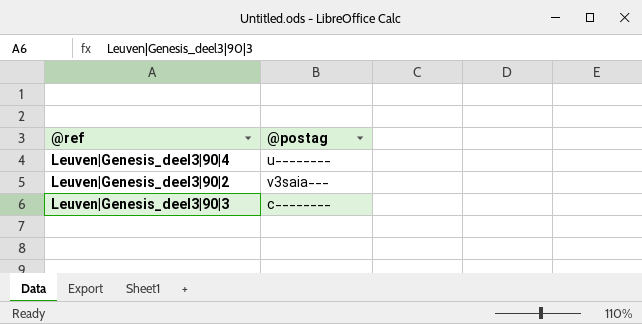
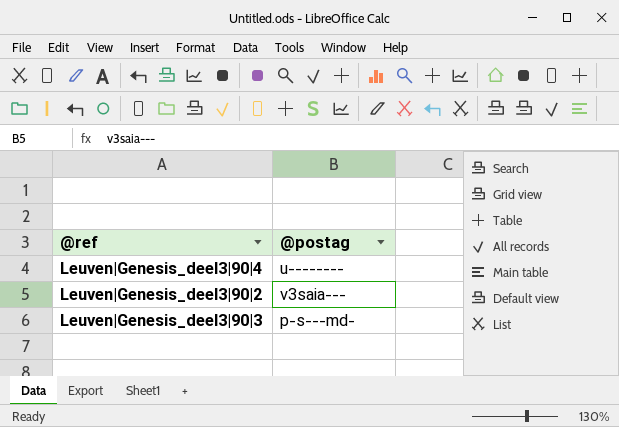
Leuven|Genesis_deel3|90|3 | @postag: c-------- -> p-s---md-

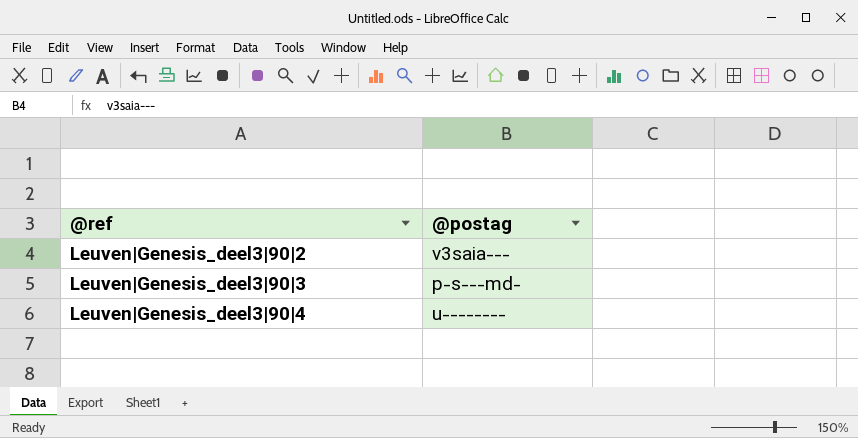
row order: none -> @ref ascending

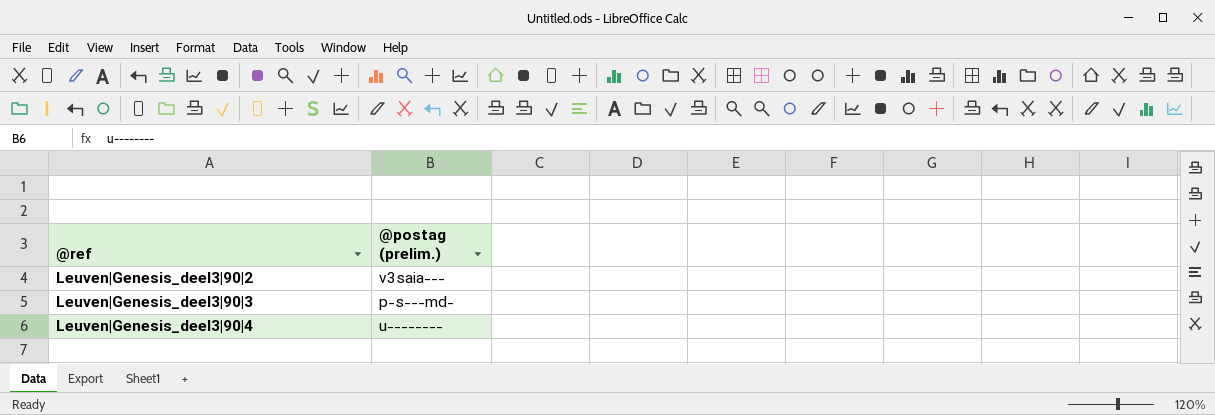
column name: @postag -> @postag (prelim.)

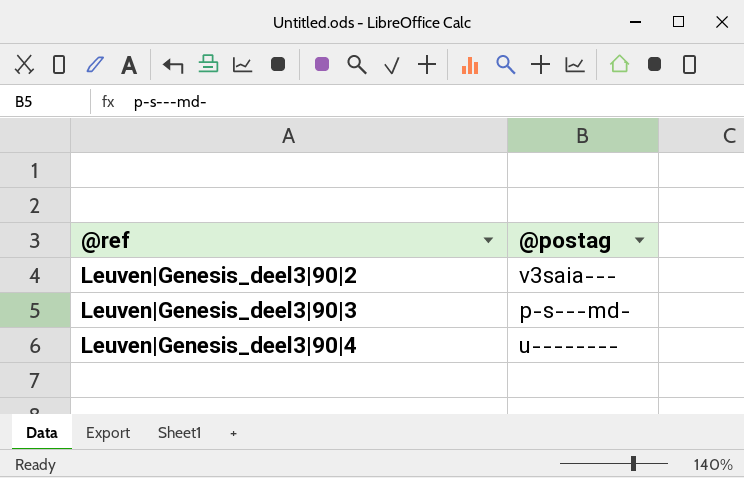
column name: @postag (prelim.) -> @postag

